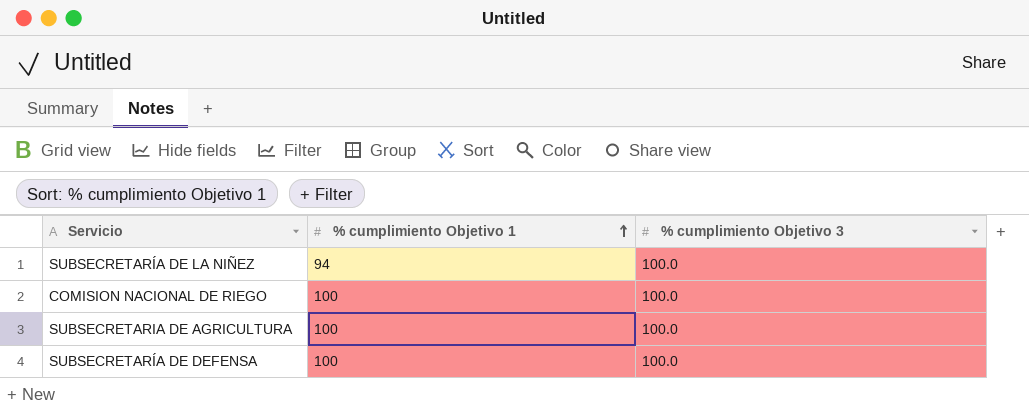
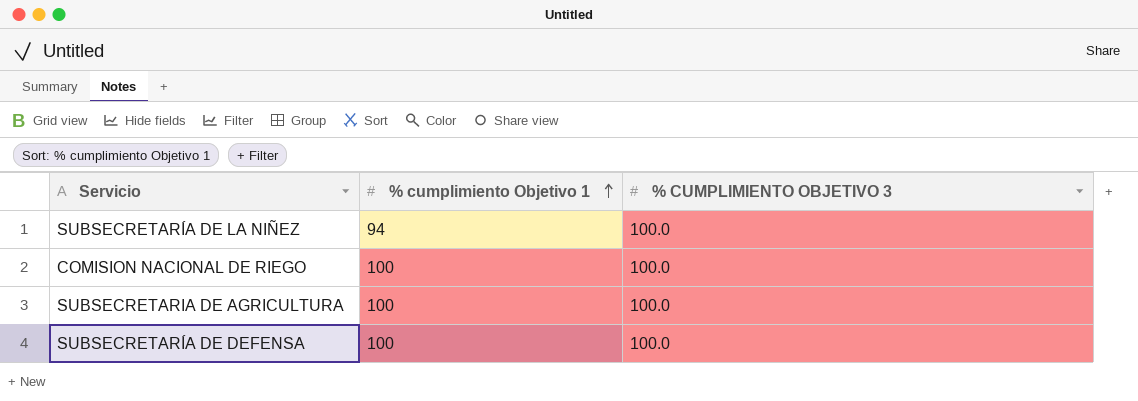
column name: % cumplimiento Objetivo 3 -> % CUMPLIMIENTO OBJETIVO 3

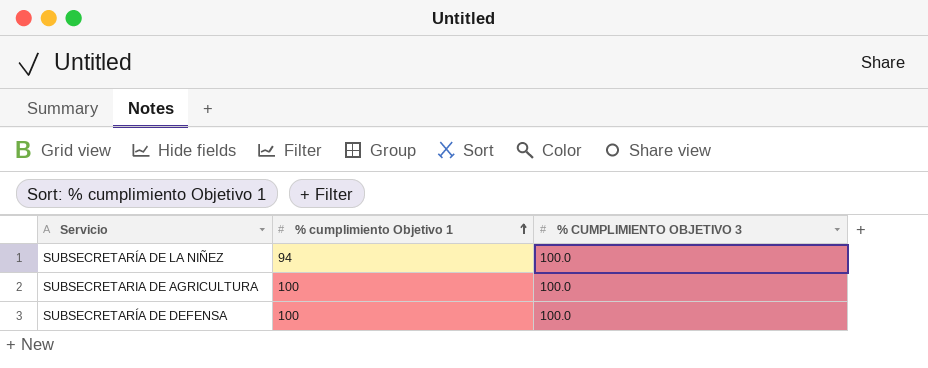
row COMISION NACIONAL DE RIEGO: 100 | 100.0 -> none

